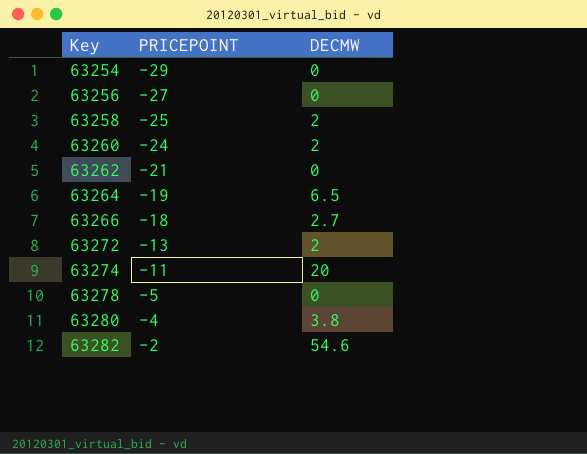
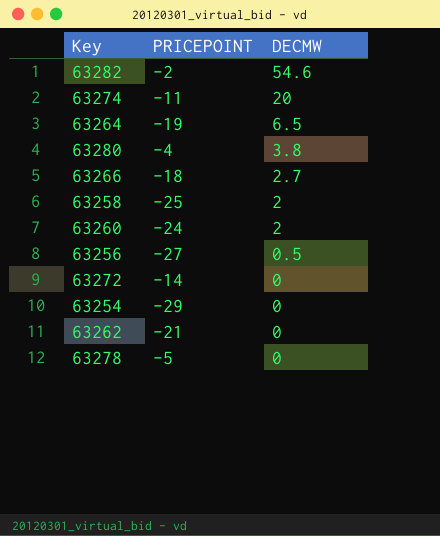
row order: Key ascending -> DECMW descending
63256 | DECMW: 0 -> 0.5
63272 | PRICEPOINT: -13 -> -14
63272 | DECMW: 2 -> 0

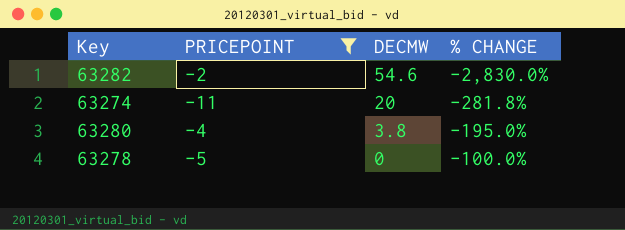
filter: none -> PRICEPOINT >= -11
column % CHANGE | formula: none -> ([DECMW] - [PRICEPOINT]) / [PRICEPOINT]

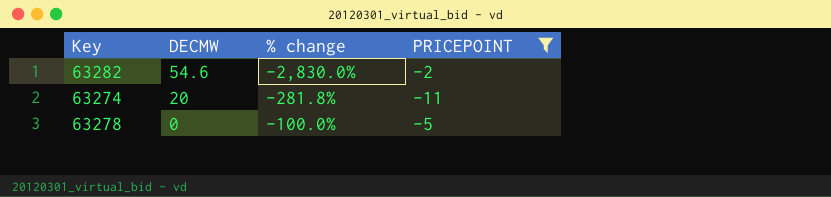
column name: % CHANGE -> % change
column PRICEPOINT | position: 2 -> 4
row 63280: -4 | 3.8 | -195.0% -> none

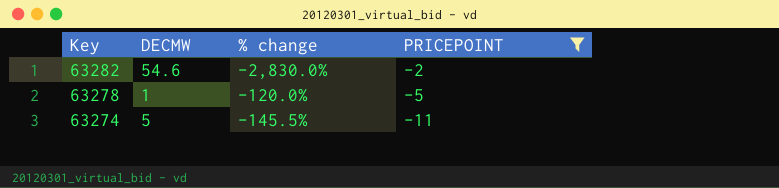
row order: DECMW descending -> Key descending
63278 | DECMW: 0 -> 1
63278 | % change: -100.0% -> -120.0%
63274 | DECMW: 20 -> 5
63274 | % change: -281.8% -> -145.5%

